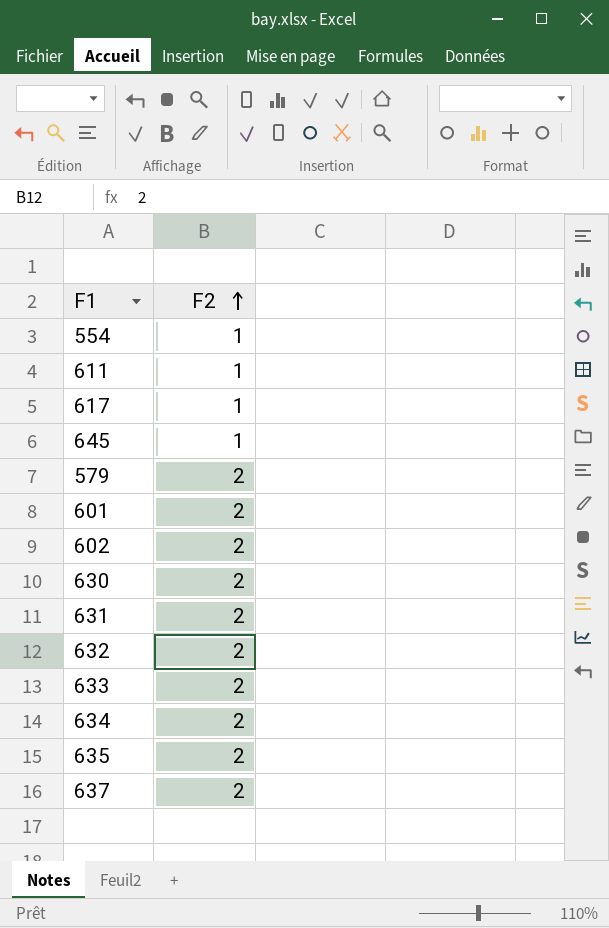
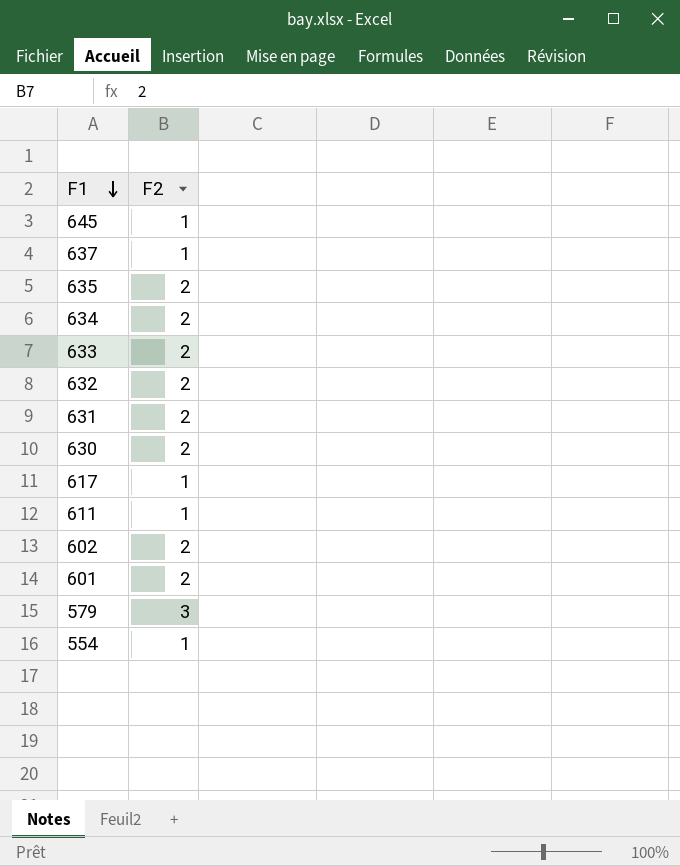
row order: F2 ascending -> F1 descending
637 | F2: 2 -> 1
579 | F2: 2 -> 3

